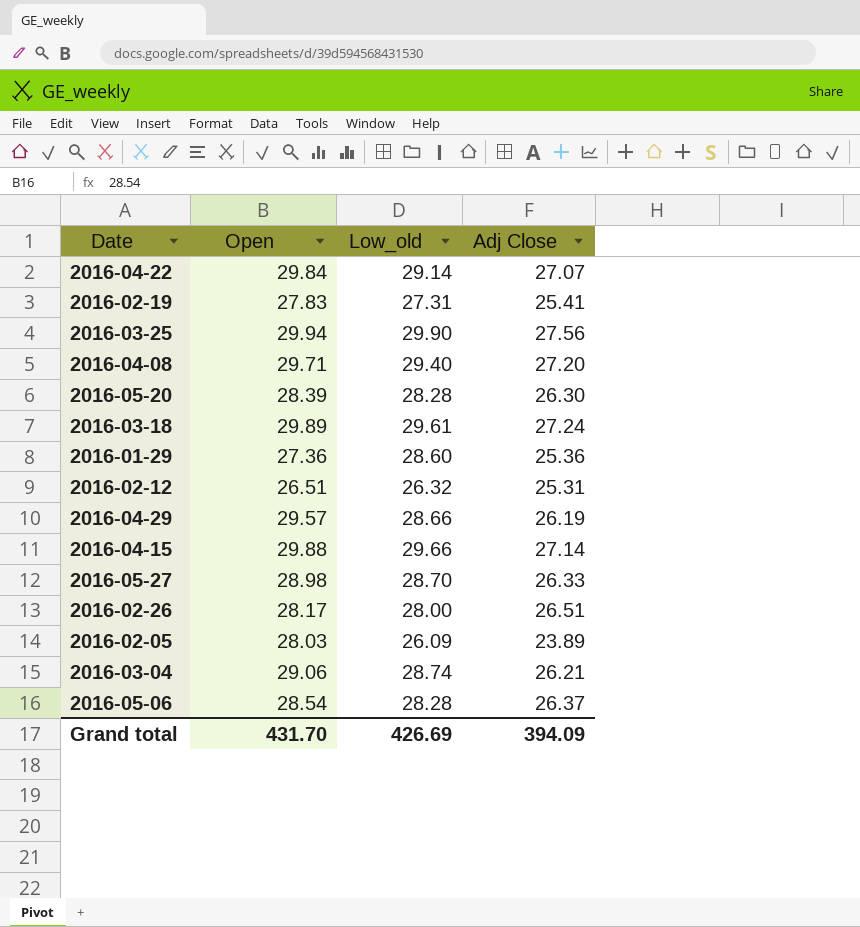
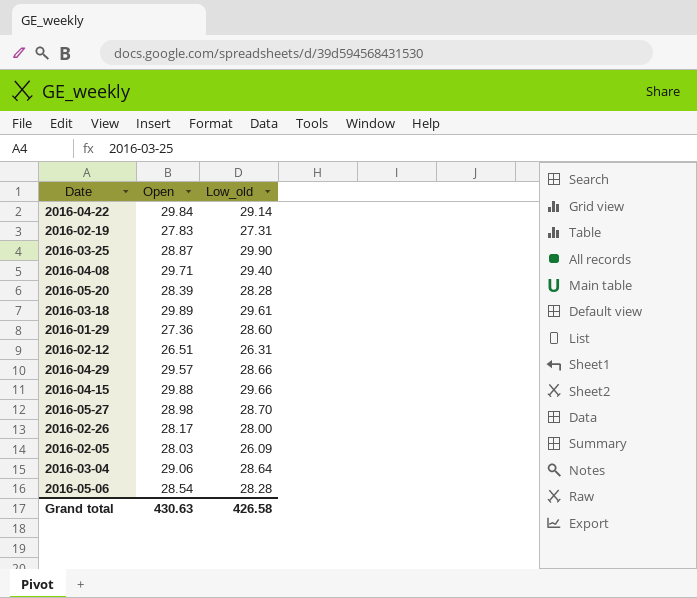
column Adj Close | position: 4 -> none
2016-03-25 | Open: 29.94 -> 28.87
2016-02-12 | Low_old: 26.32 -> 26.31
2016-03-04 | Low_old: 28.74 -> 28.64
Grand total | Open: 431.70 -> 430.63
Grand total | Low_old: 426.69 -> 426.58

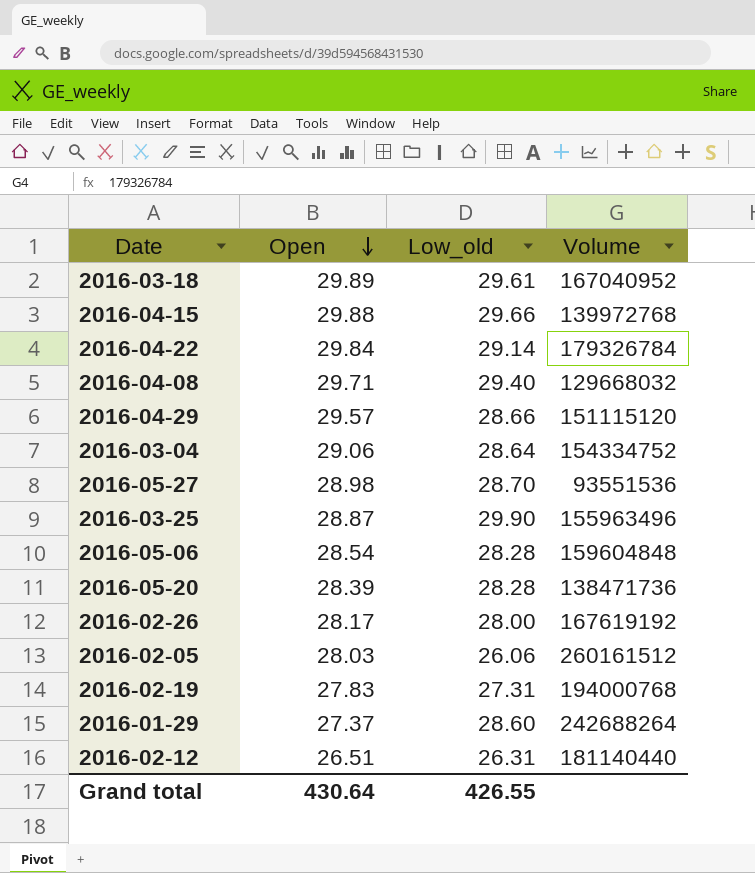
row order: none -> Open descending
column Volume | position: none -> 4
2016-02-05 | Low_old: 26.09 -> 26.06
2016-01-29 | Open: 27.36 -> 27.37
Grand total | Open: 430.63 -> 430.64
Grand total | Low_old: 426.58 -> 426.55

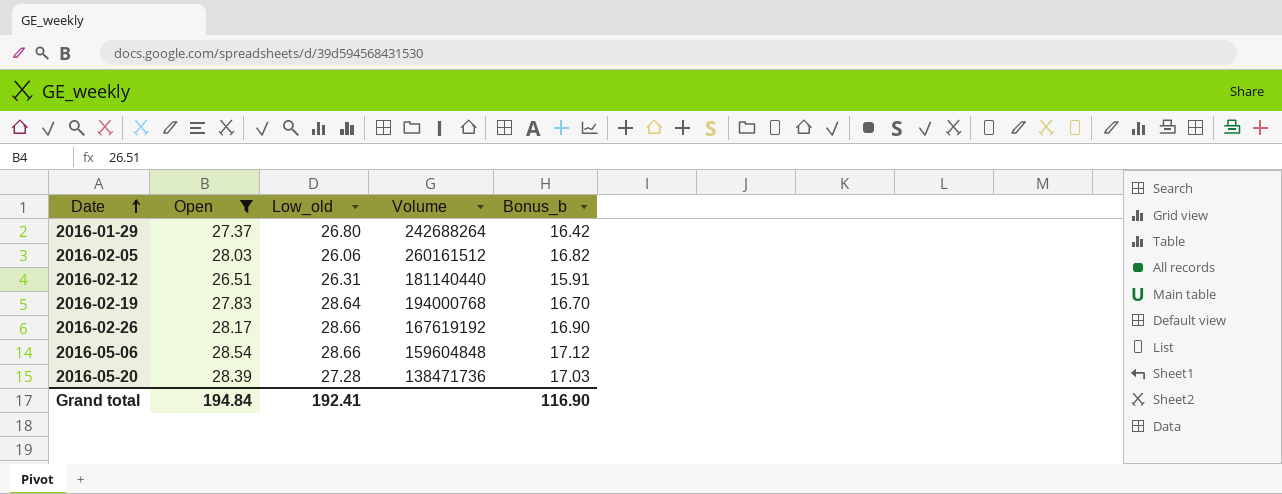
filter: none -> Open <= 28.54
row order: Open descending -> Date ascending
column Bonus_b | formula: none -> [Open] * 0.6
2016-01-29 | Low_old: 28.60 -> 26.80
2016-02-19 | Low_old: 27.31 -> 28.64
2016-02-26 | Low_old: 28.00 -> 28.66
2016-05-06 | Low_old: 28.28 -> 28.66
2016-05-20 | Low_old: 28.28 -> 27.28
Grand total | Open: 430.64 -> 194.84
Grand total | Low_old: 426.55 -> 192.41

